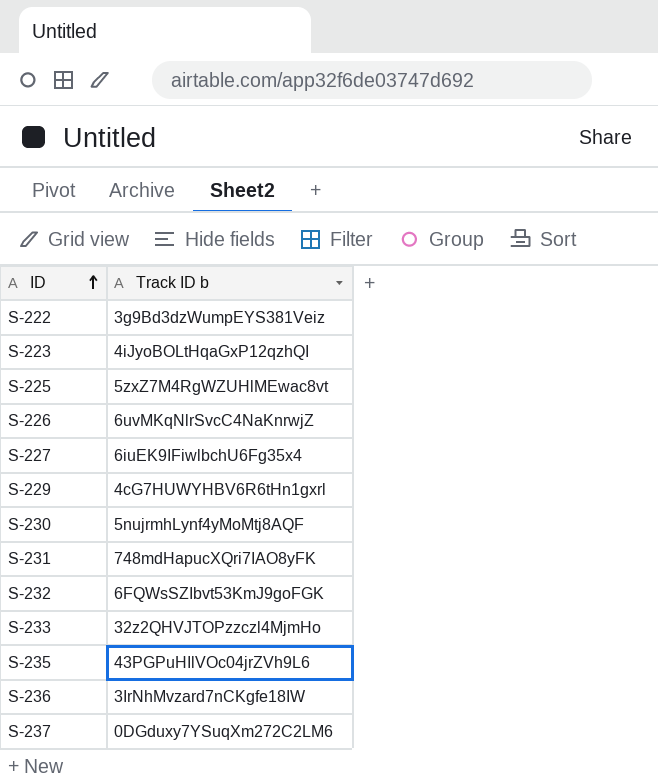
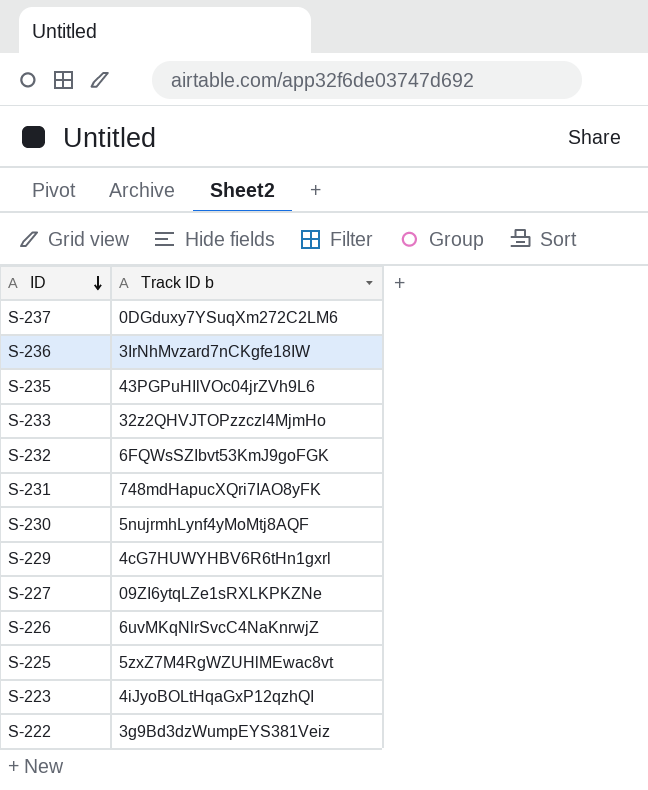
row order: ID ascending -> ID descending
S-227 | Track ID b: 6iuEK9IFiwlbchU6Fg35x4 -> 09ZI6ytqLZe1sRXLKPKZNe

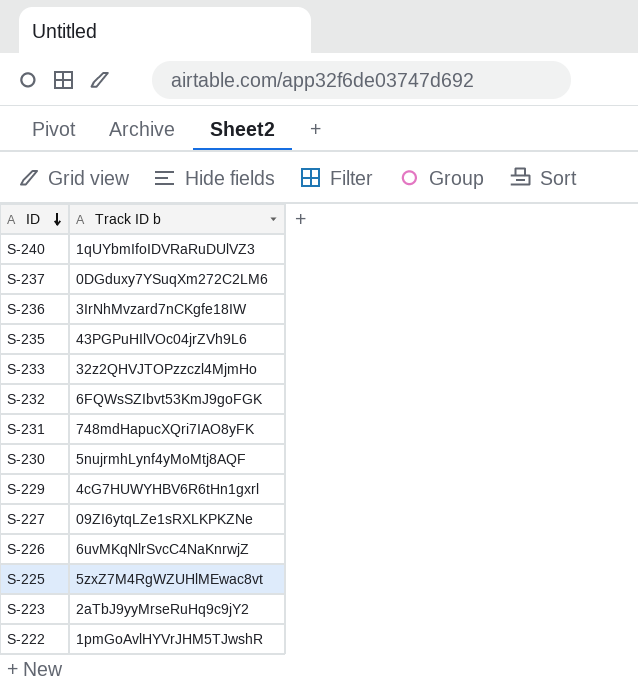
row S-240: none -> 1qUYbmIfoIDVRaRuDUlVZ3
S-223 | Track ID b: 4iJyoBOLtHqaGxP12qzhQI -> 2aTbJ9yyMrseRuHq9c9jY2
S-222 | Track ID b: 3g9Bd3dzWumpEYS381Veiz -> 1pmGoAvlHYVrJHM5TJwshR

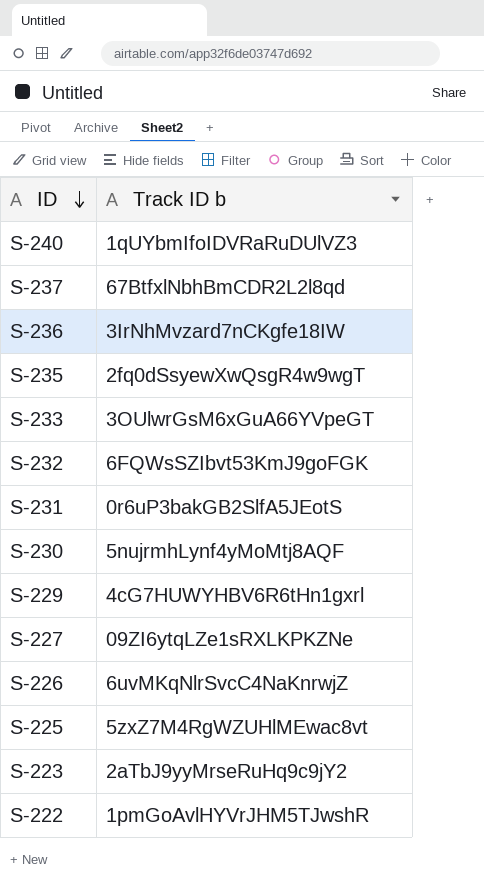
S-237 | Track ID b: 0DGduxy7YSuqXm272C2LM6 -> 67BtfxlNbhBmCDR2L2l8qd
S-235 | Track ID b: 43PGPuHIlVOc04jrZVh9L6 -> 2fq0dSsyewXwQsgR4w9wgT
S-233 | Track ID b: 32z2QHVJTOPzzczl4MjmHo -> 3OUlwrGsM6xGuA66YVpeGT
S-231 | Track ID b: 748mdHapucXQri7IAO8yFK -> 0r6uP3bakGB2SlfA5JEotS

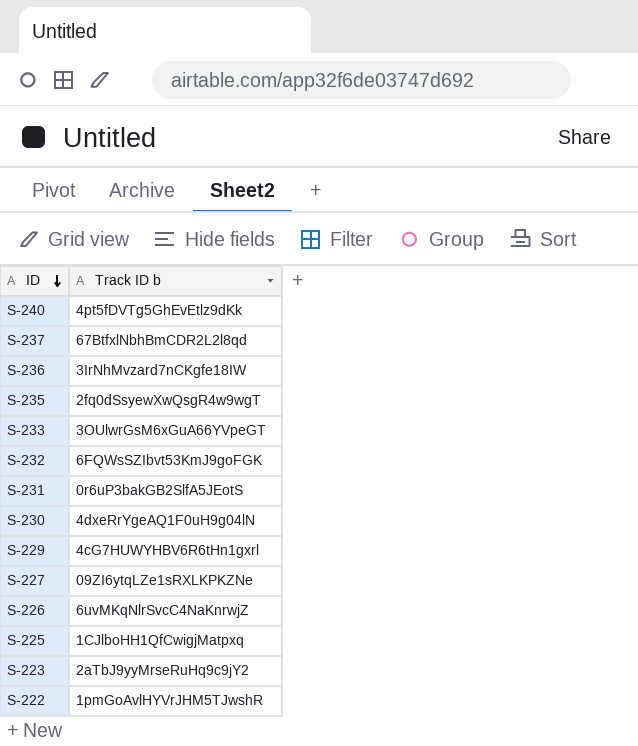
S-240 | Track ID b: 1qUYbmIfoIDVRaRuDUlVZ3 -> 4pt5fDVTg5GhEvEtlz9dKk
S-230 | Track ID b: 5nujrmhLynf4yMoMtj8AQF -> 4dxeRrYgeAQ1F0uH9g04lN
S-225 | Track ID b: 5zxZ7M4RgWZUHlMEwac8vt -> 1CJlboHH1QfCwigjMatpxq

